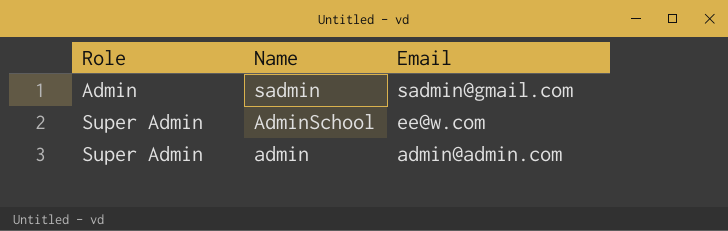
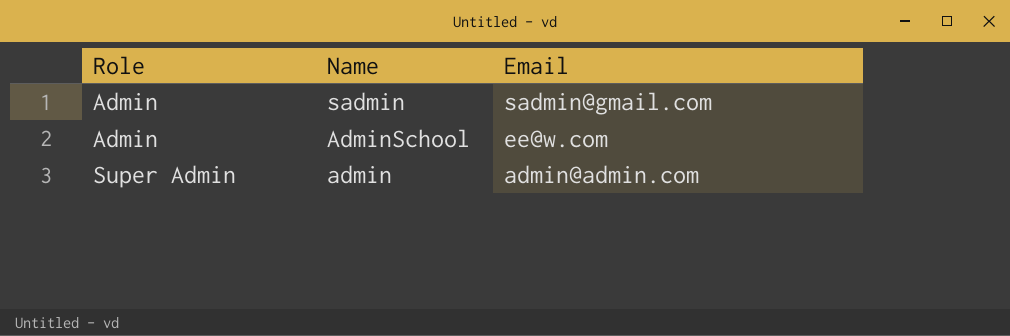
AdminSchool | Role: Super Admin -> Admin

